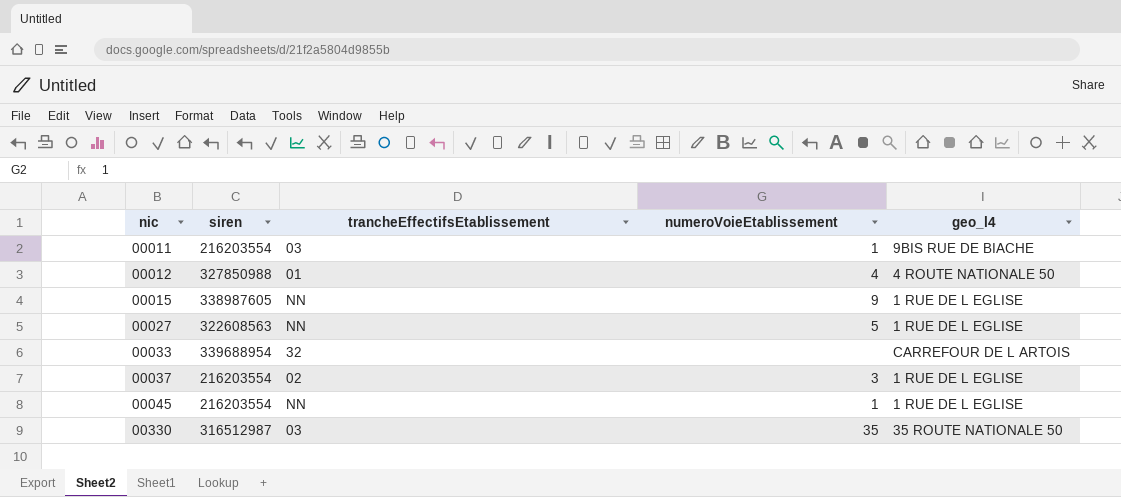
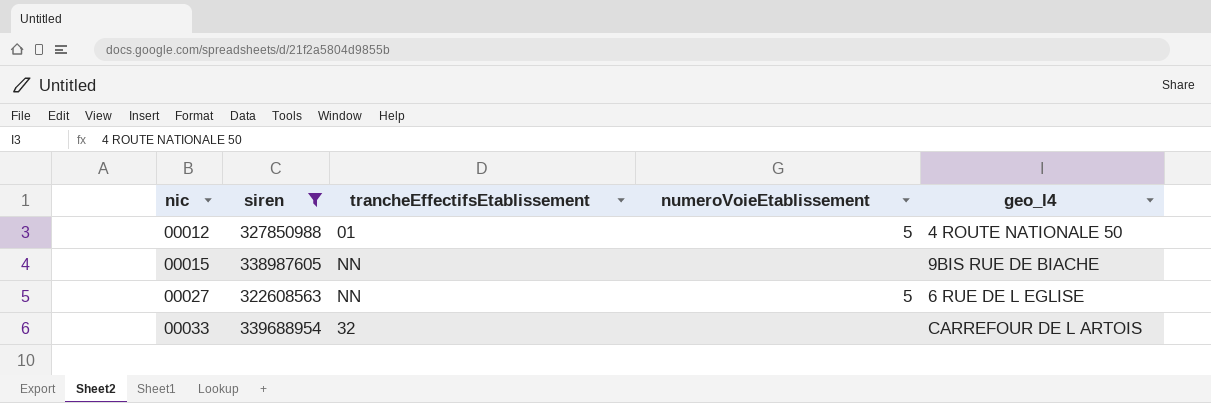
filter: none -> siren >= 322608563
00012 | numeroVoieEtablissement: 4 -> 5
00015 | numeroVoieEtablissement: 9 -> none
00015 | geo_l4: 1 RUE DE L EGLISE -> 9BIS RUE DE BIACHE
00027 | geo_l4: 1 RUE DE L EGLISE -> 6 RUE DE L EGLISE

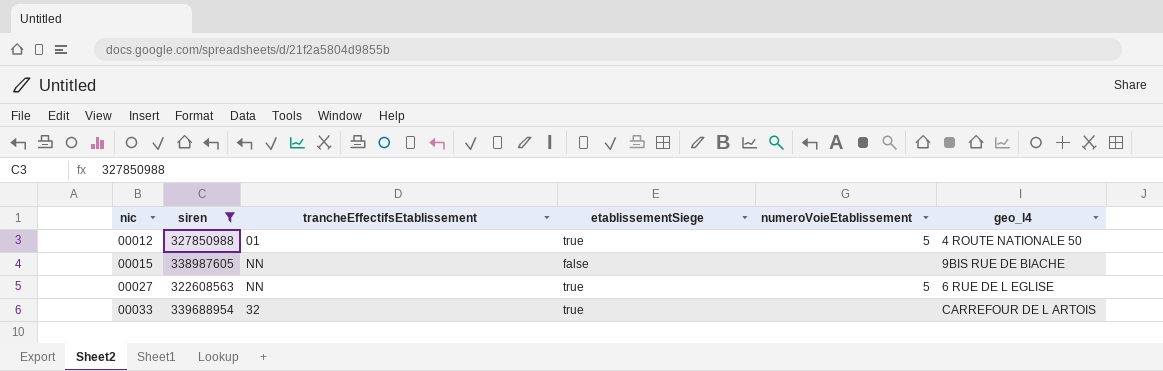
column etablissementSiege | position: none -> 4

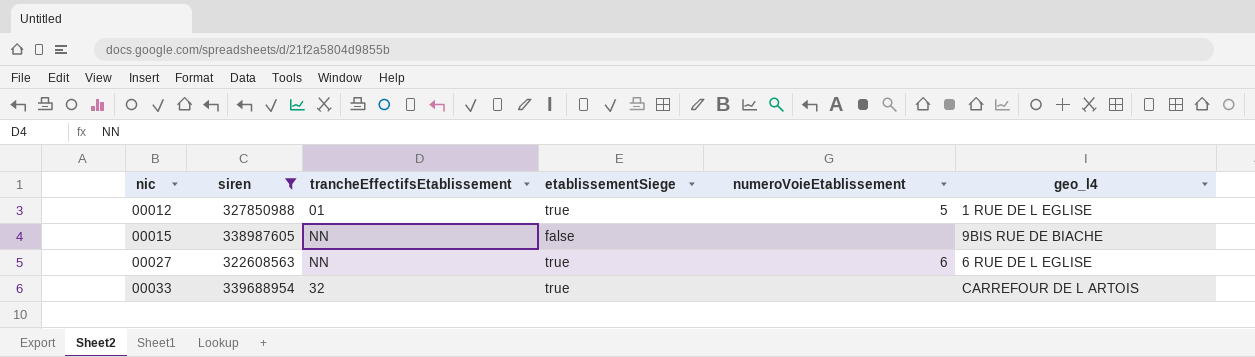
00012 | geo_l4: 4 ROUTE NATIONALE 50 -> 1 RUE DE L EGLISE
00027 | numeroVoieEtablissement: 5 -> 6

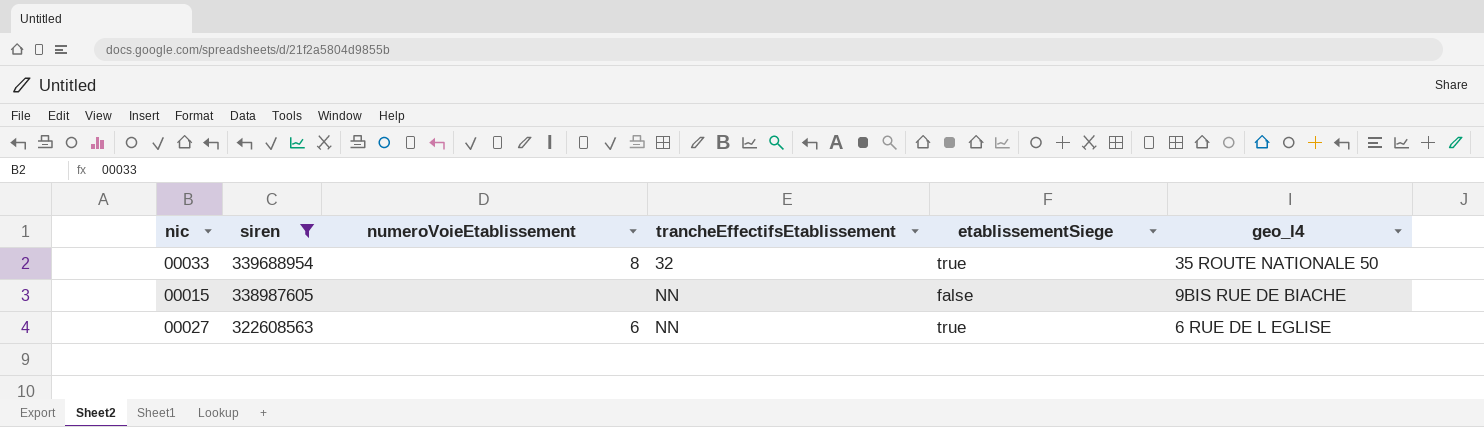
row order: nic ascending -> siren descending
column numeroVoieEtablissement | position: 5 -> 3
row 00012: 327850988 | 01 | true | 5 | 1 RUE DE L EGLISE -> none
00033 | numeroVoieEtablissement: none -> 8
00033 | geo_l4: CARREFOUR DE L ARTOIS -> 35 ROUTE NATIONALE 50

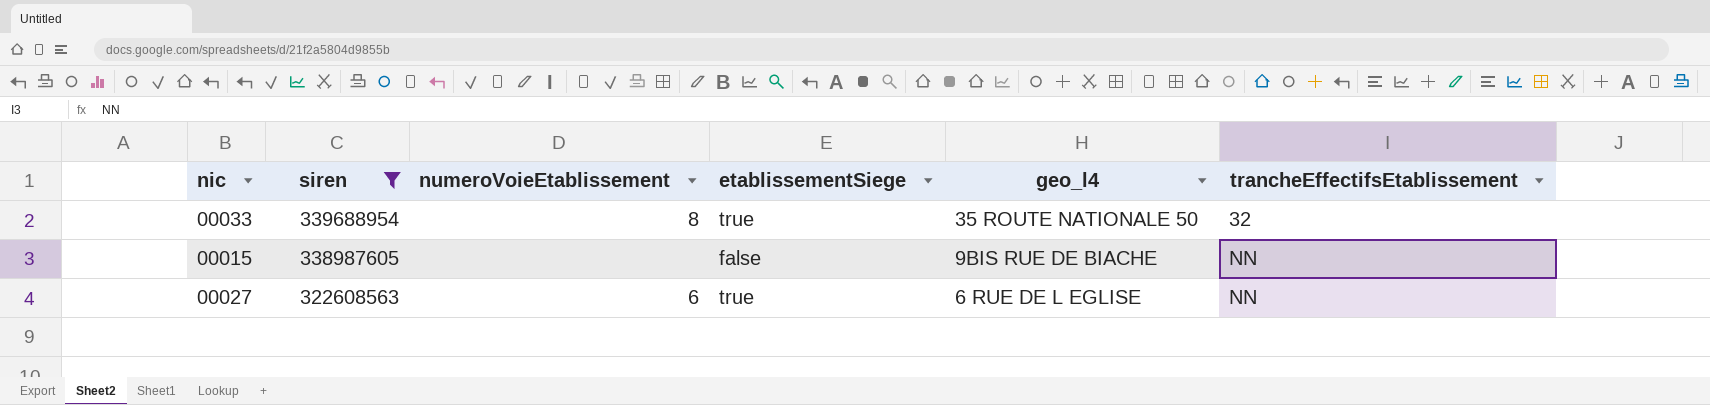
column trancheEffectifsEtablissement | position: 4 -> 6

